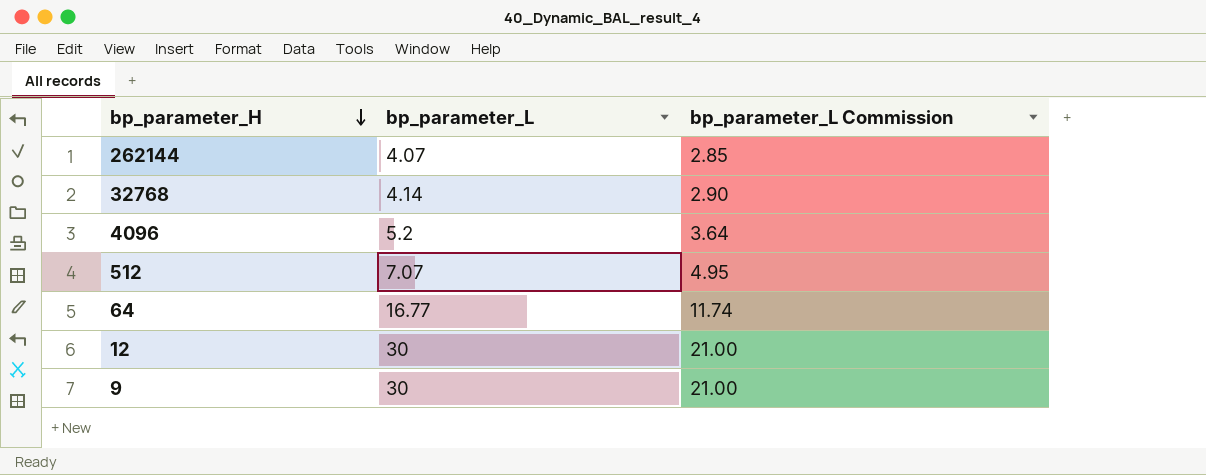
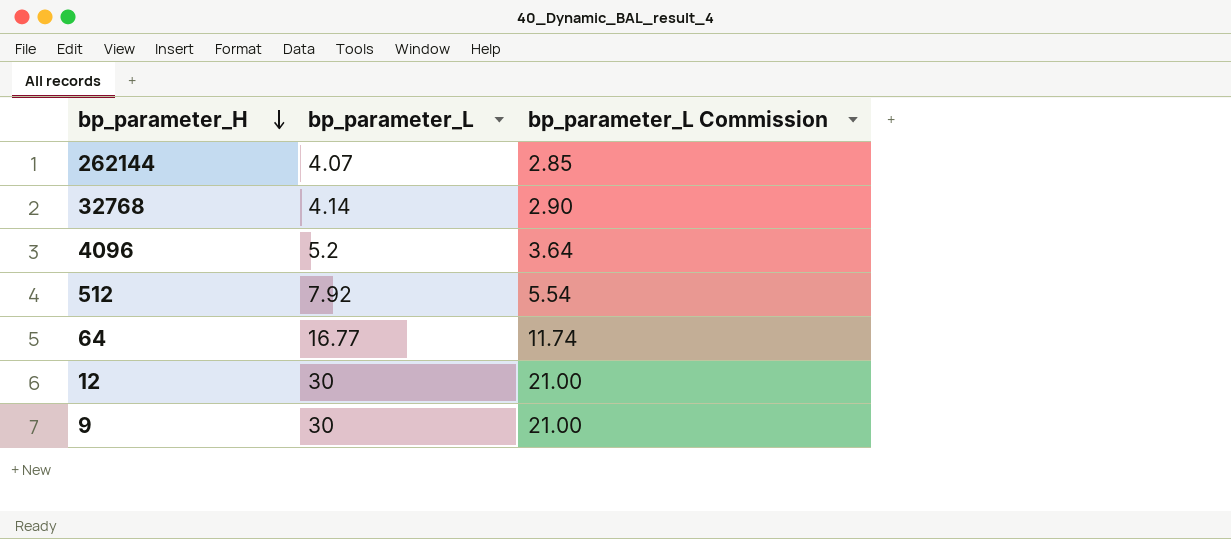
512 | bp_parameter_L: 7.07 -> 7.92
512 | bp_parameter_L Commission: 4.95 -> 5.54

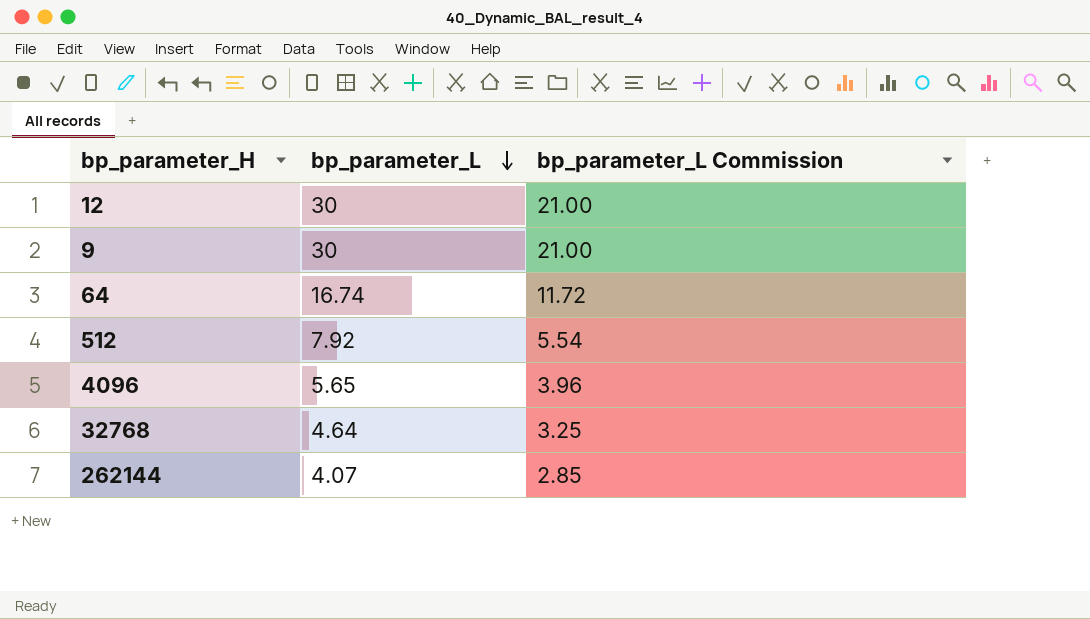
row order: bp_parameter_H descending -> bp_parameter_L descending
64 | bp_parameter_L: 16.77 -> 16.74
64 | bp_parameter_L Commission: 11.74 -> 11.72
4096 | bp_parameter_L: 5.2 -> 5.65
4096 | bp_parameter_L Commission: 3.64 -> 3.96
32768 | bp_parameter_L: 4.14 -> 4.64
32768 | bp_parameter_L Commission: 2.90 -> 3.25

